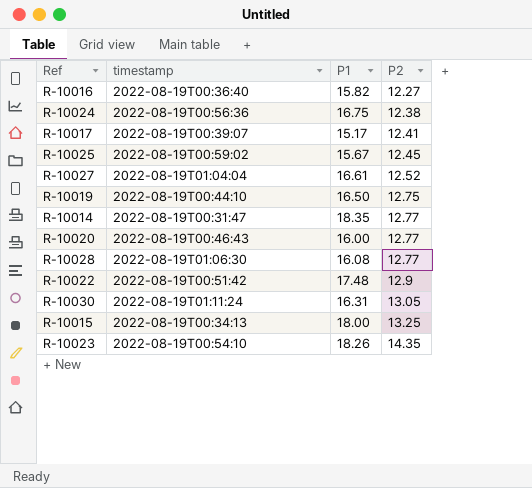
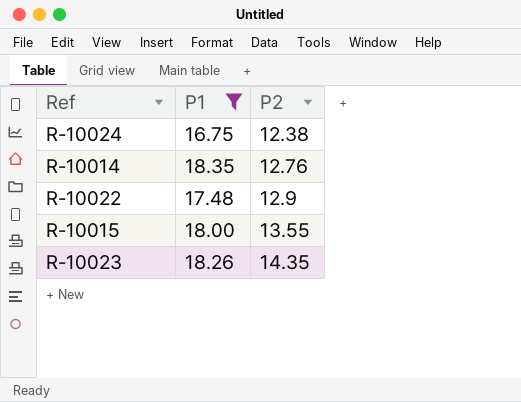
filter: none -> P1 >= 16.75
column timestamp | position: 2 -> none
R-10014 | P2: 12.77 -> 12.76
R-10015 | P2: 13.25 -> 13.55

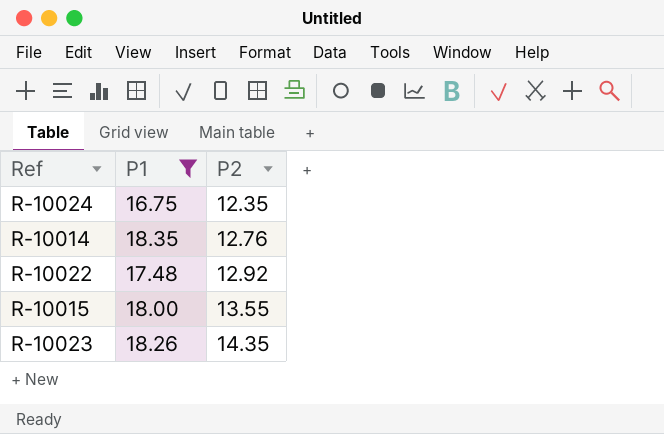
R-10024 | P2: 12.38 -> 12.35
R-10022 | P2: 12.9 -> 12.92

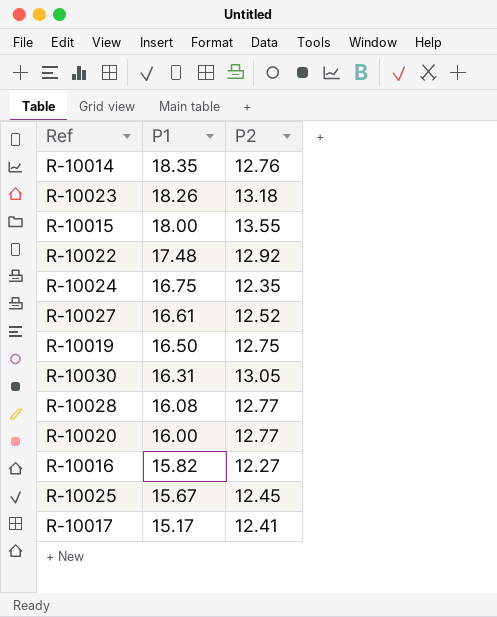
filter: P1 >= 16.75 -> none
row order: P2 ascending -> P1 descending
R-10023 | P2: 14.35 -> 13.18

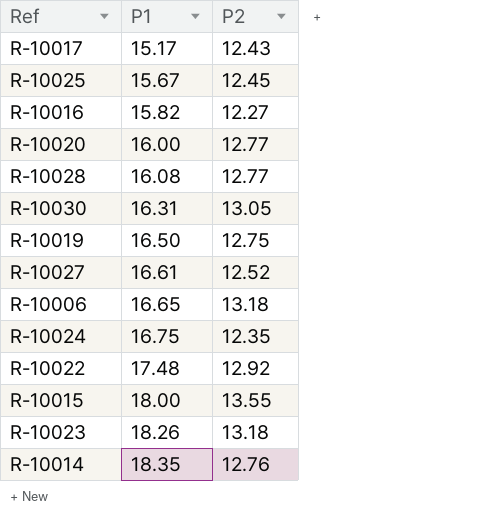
row order: P1 descending -> P1 ascending
R-10017 | P2: 12.41 -> 12.43
row R-10006: none -> 16.65 | 13.18

